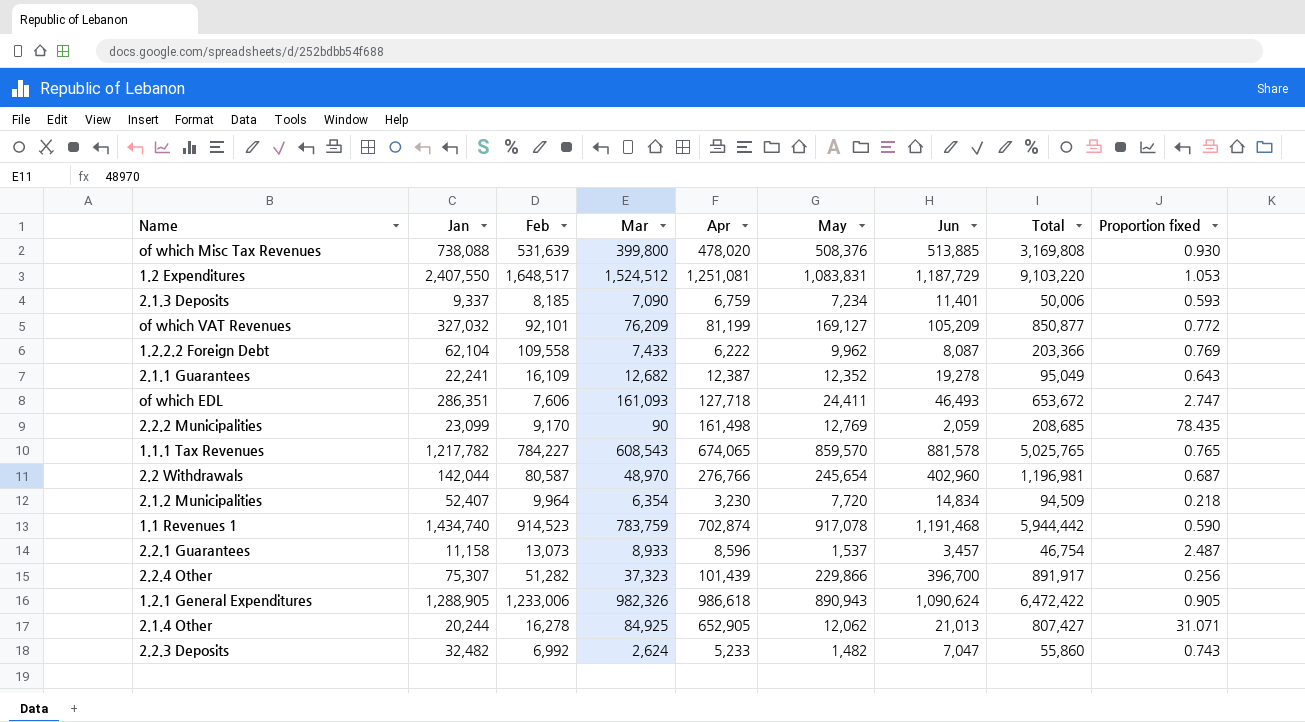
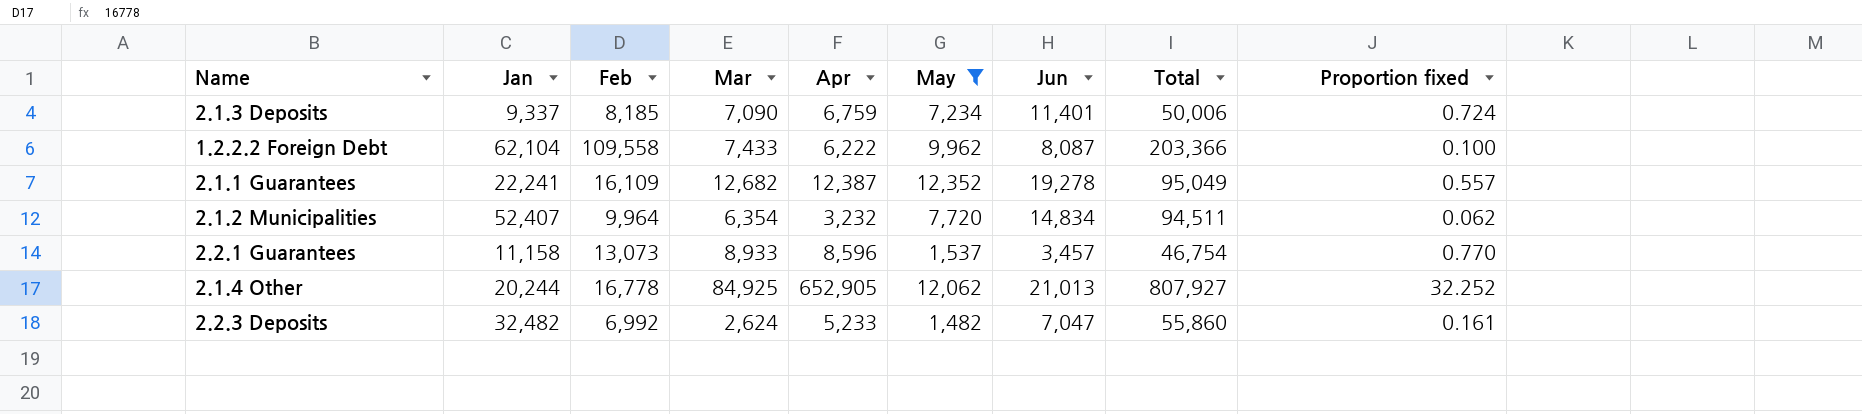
filter: none -> May <= 12,352
column Proportion fixed | formula: [Apr] / [Jun] -> [Apr] / [Jan]
2.1.2 Municipalities | Apr: 3,230 -> 3,232
2.1.2 Municipalities | Total: 94,509 -> 94,511
2.1.4 Other | Feb: 16,278 -> 16,778
2.1.4 Other | Total: 807,427 -> 807,927

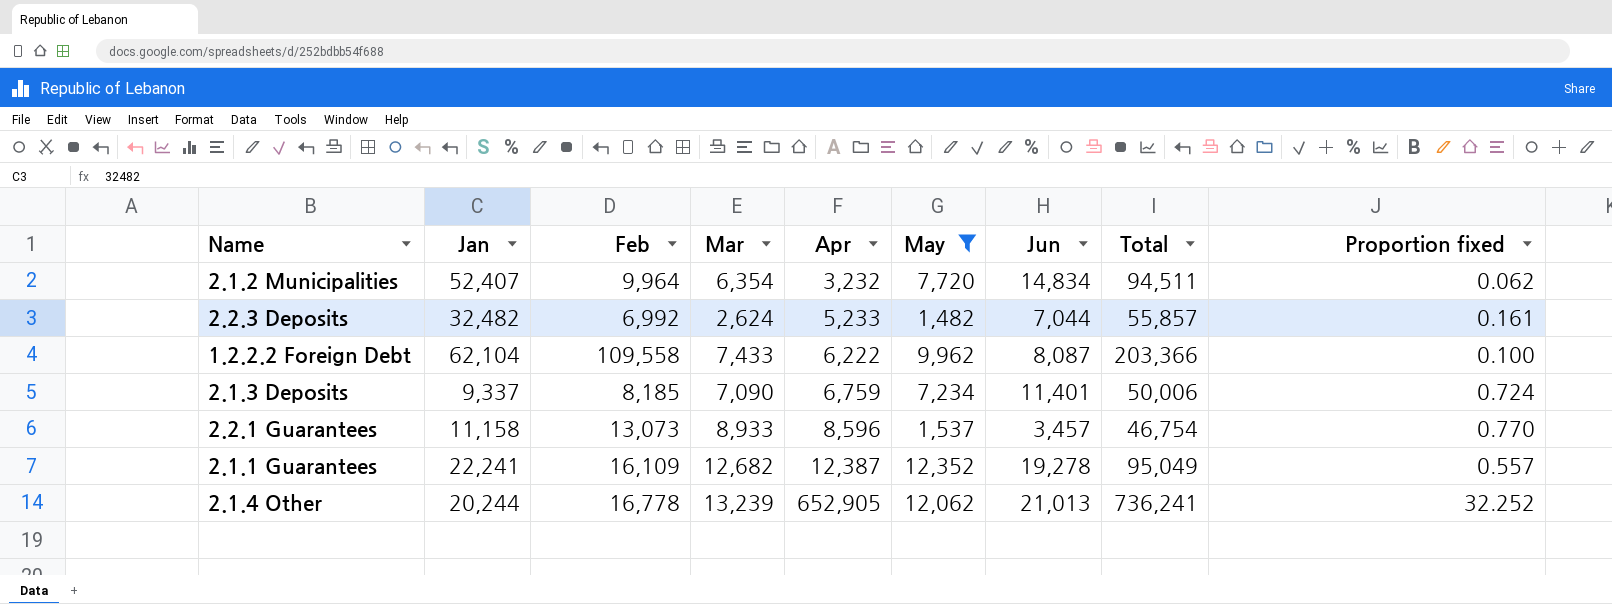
row order: none -> Apr ascending
2.2.3 Deposits | Jun: 7,047 -> 7,044
2.2.3 Deposits | Total: 55,860 -> 55,857
2.1.4 Other | Mar: 84,925 -> 13,239
2.1.4 Other | Total: 807,927 -> 736,241

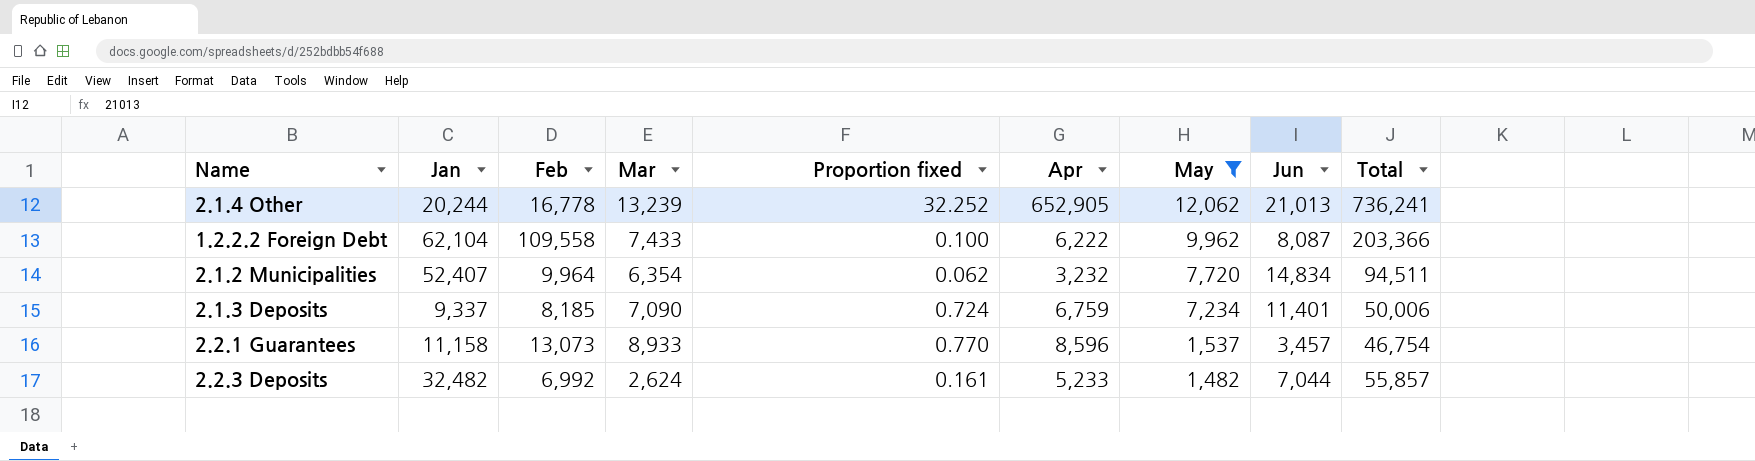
row order: Apr ascending -> May descending
column Proportion fixed | position: 9 -> 5
row 2.1.1 Guarantees: 22,241 | 16,109 | 12,682 | 12,387 | 12,352 | 19,278 | 95,049 | 0.557 -> none

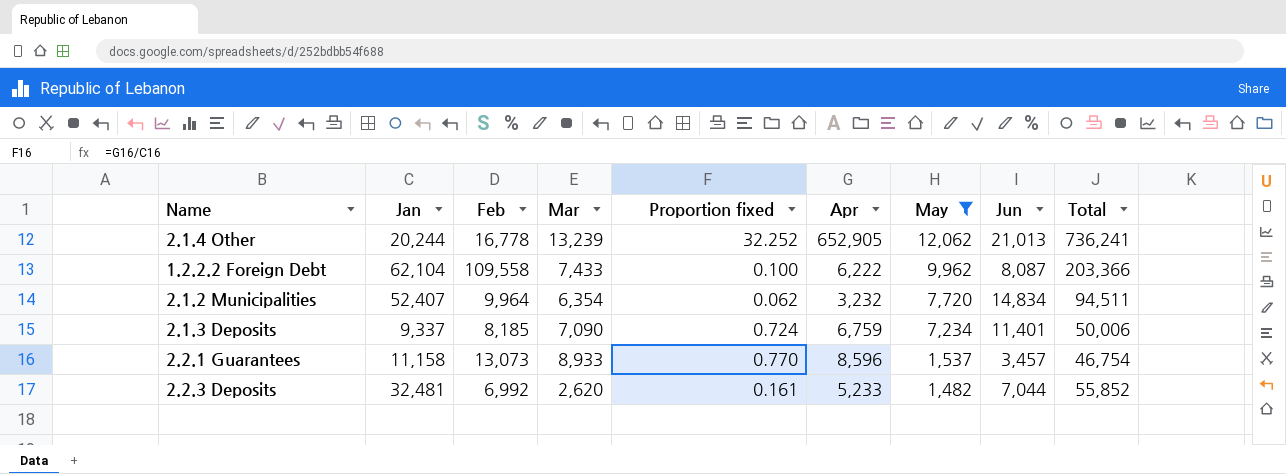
2.2.3 Deposits | Jan: 32,482 -> 32,481
2.2.3 Deposits | Mar: 2,624 -> 2,620
2.2.3 Deposits | Total: 55,857 -> 55,852

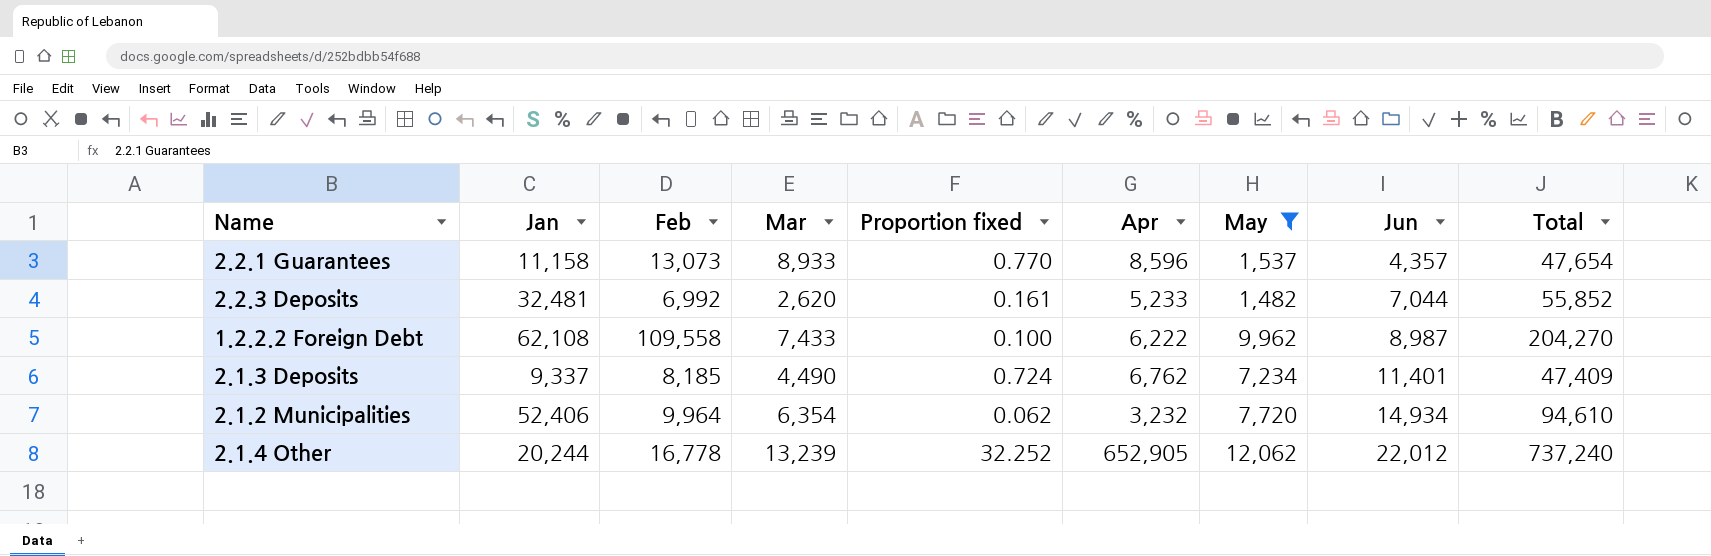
row order: May descending -> Jun ascending
2.2.1 Guarantees | Jun: 3,457 -> 4,357
2.2.1 Guarantees | Total: 46,754 -> 47,654
1.2.2.2 Foreign Debt | Jan: 62,104 -> 62,108
1.2.2.2 Foreign Debt | Jun: 8,087 -> 8,987
1.2.2.2 Foreign Debt | Total: 203,366 -> 204,270
2.1.3 Deposits | Mar: 7,090 -> 4,490
2.1.3 Deposits | Apr: 6,759 -> 6,762
2.1.3 Deposits | Total: 50,006 -> 47,409
2.1.2 Municipalities | Jan: 52,407 -> 52,406
2.1.2 Municipalities | Jun: 14,834 -> 14,934
2.1.2 Municipalities | Total: 94,511 -> 94,610
2.1.4 Other | Jun: 21,013 -> 22,012
2.1.4 Other | Total: 736,241 -> 737,240

